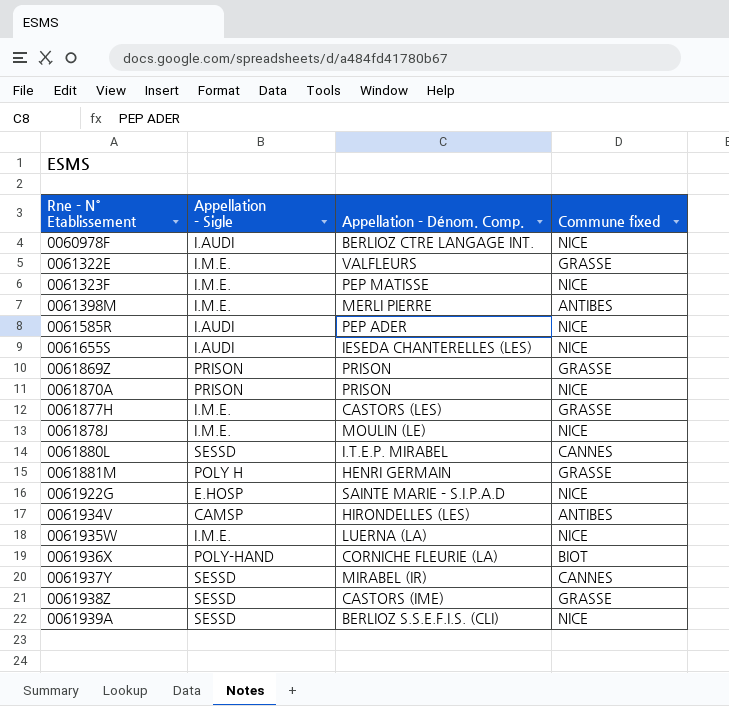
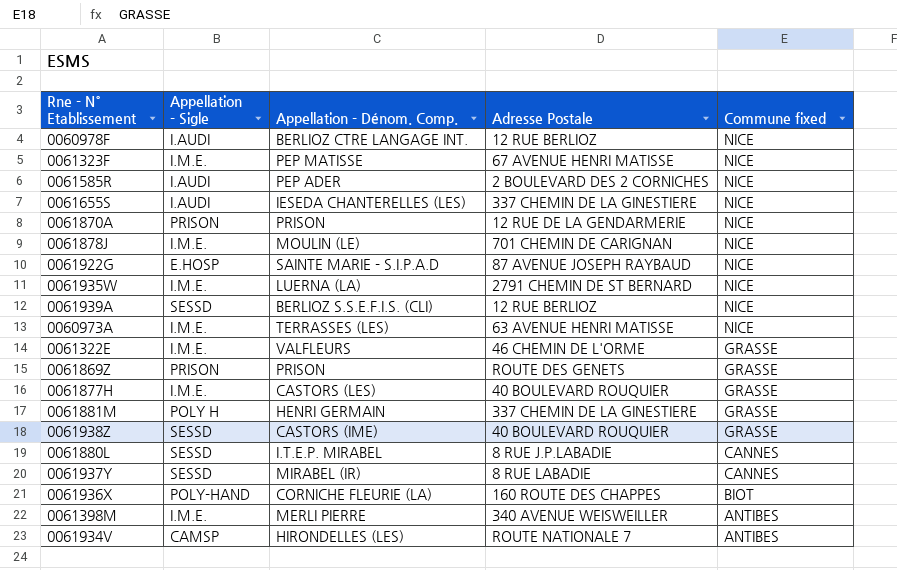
row order: Rne - N° Etablissement ascending -> Commune fixed descending
column Adresse Postale | position: none -> 4
row 0060973A: none -> I.M.E. | TERRASSES (LES) | 63 AVENUE HENRI MATISSE | NICE

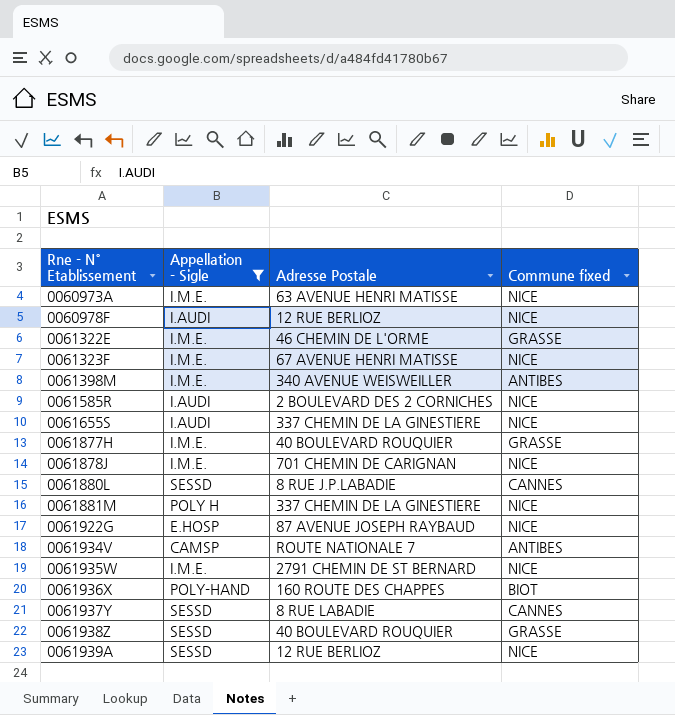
filter: none -> Appellation - Sigle != PRISON
row order: Commune fixed descending -> Rne - N° Etablissement ascending
column Appellation - Dénom. Comp. | position: 3 -> none
0061881M | Commune fixed: GRASSE -> NICE

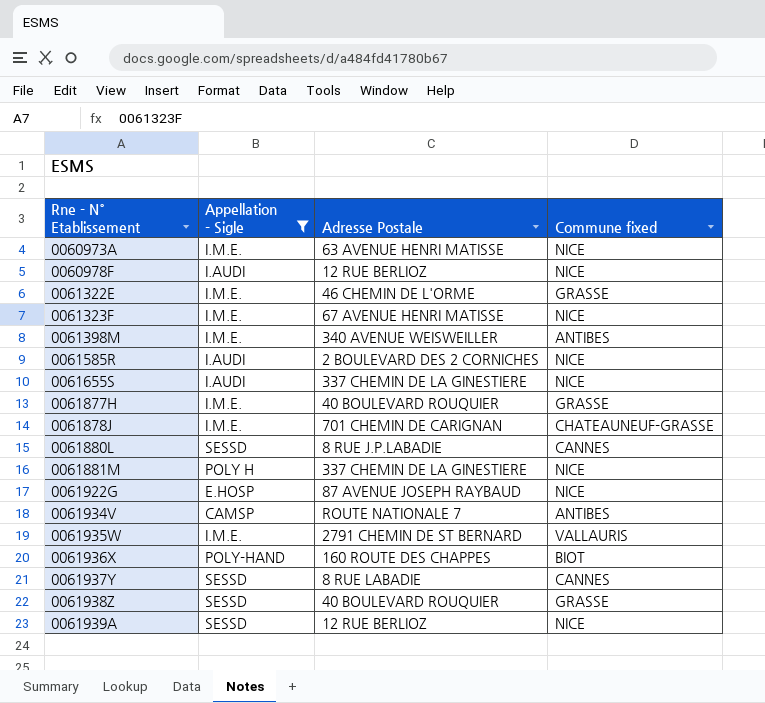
0061878J | Commune fixed: NICE -> CHATEAUNEUF-GRASSE
0061935W | Commune fixed: NICE -> VALLAURIS

